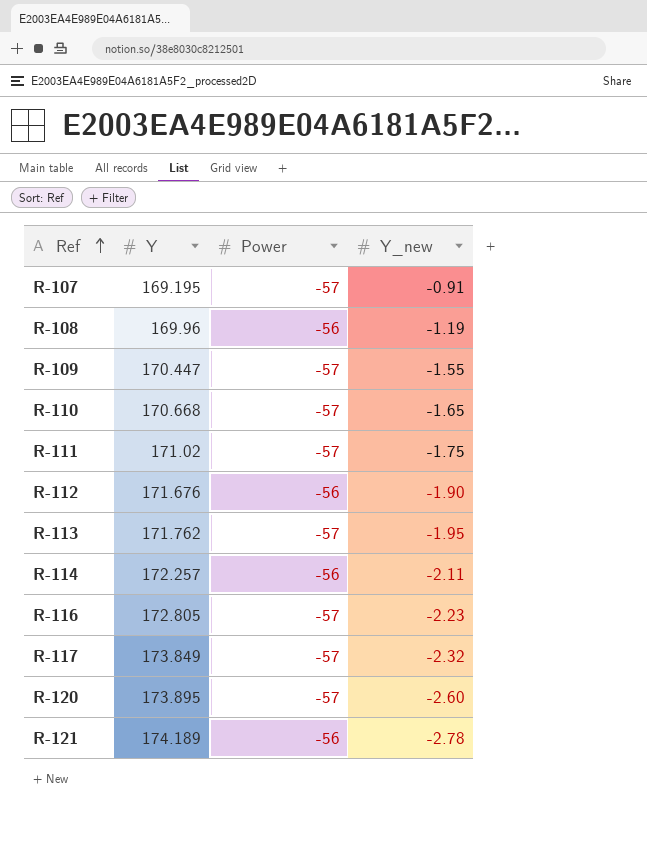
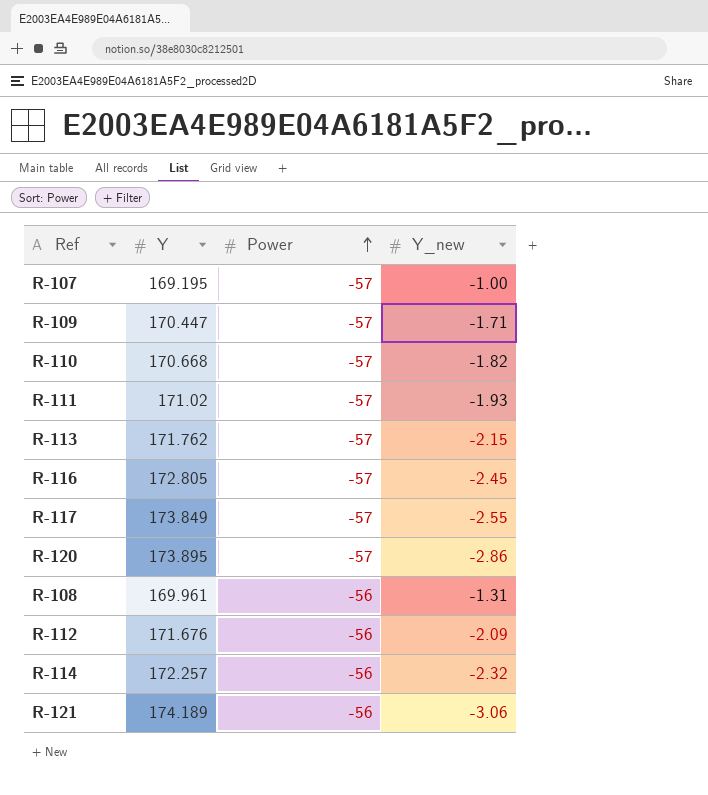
row order: Ref ascending -> Power ascending
R-107 | Y_new: -0.91 -> -1.00
R-109 | Y_new: -1.55 -> -1.71
R-110 | Y_new: -1.65 -> -1.82
R-111 | Y_new: -1.75 -> -1.93
R-113 | Y_new: -1.95 -> -2.15
R-116 | Y_new: -2.23 -> -2.45
R-117 | Y_new: -2.32 -> -2.55
R-120 | Y_new: -2.60 -> -2.86
R-108 | Y: 169.96 -> 169.961
R-108 | Y_new: -1.19 -> -1.31
R-112 | Y_new: -1.90 -> -2.09
R-114 | Y_new: -2.11 -> -2.32
R-121 | Y_new: -2.78 -> -3.06

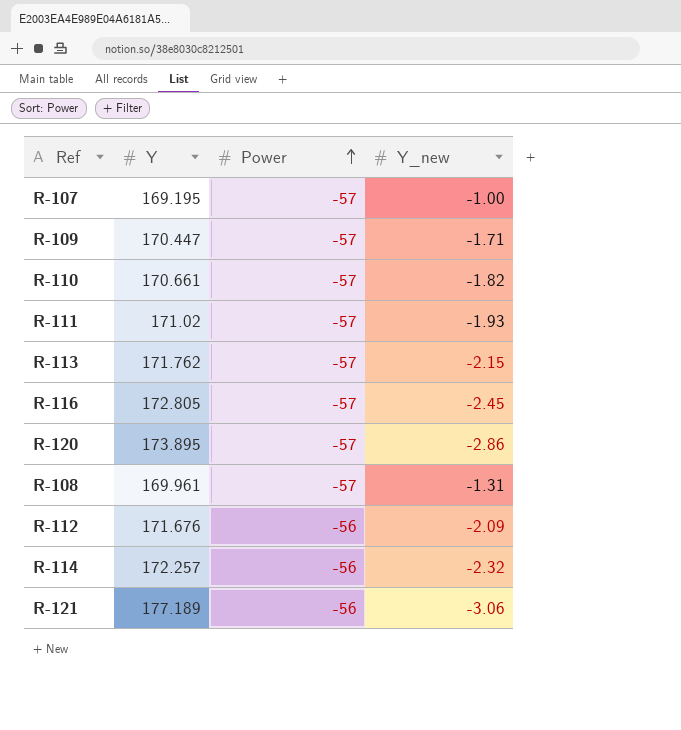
row R-117: 173.849 | -57 | -2.55 -> none
R-110 | Y: 170.668 -> 170.661
R-108 | Power: -56 -> -57
R-121 | Y: 174.189 -> 177.189

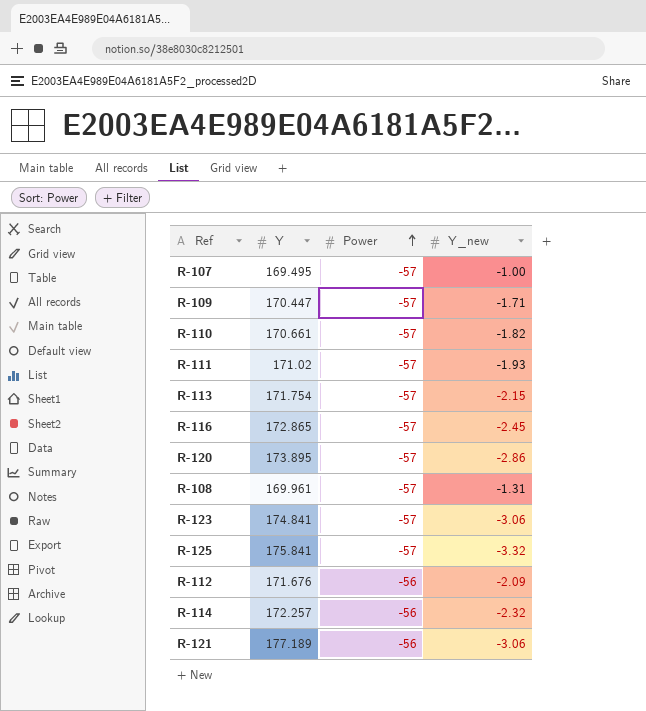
R-107 | Y: 169.195 -> 169.495
R-113 | Y: 171.762 -> 171.754
R-116 | Y: 172.805 -> 172.865
row R-123: none -> 174.841 | -57 | -3.06
row R-125: none -> 175.841 | -57 | -3.32

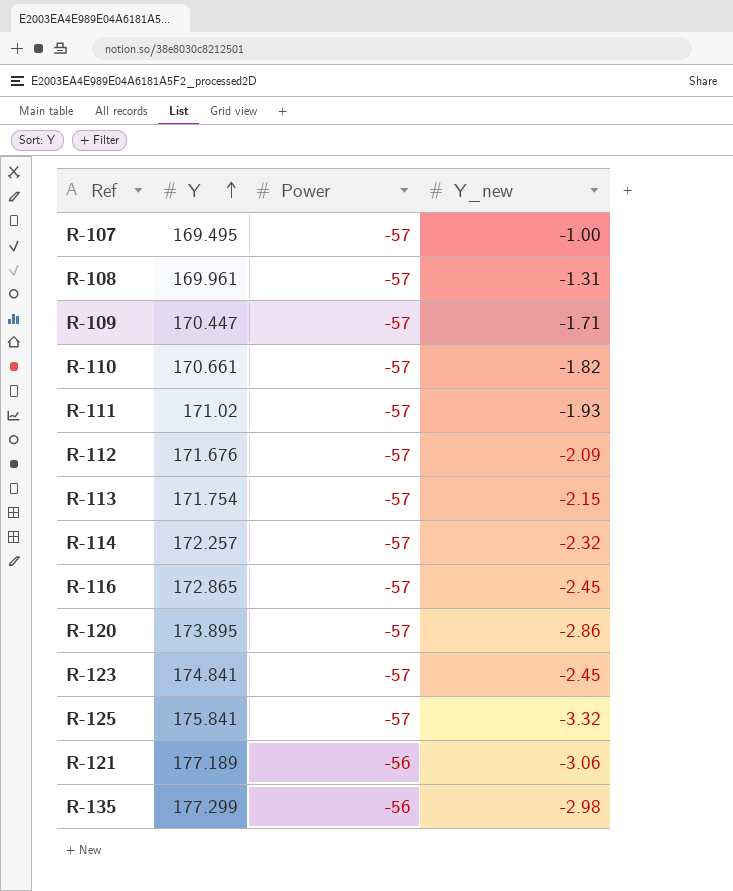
row order: Power ascending -> Y ascending
R-112 | Power: -56 -> -57
R-114 | Power: -56 -> -57
R-123 | Y_new: -3.06 -> -2.45
row R-135: none -> 177.299 | -56 | -2.98

